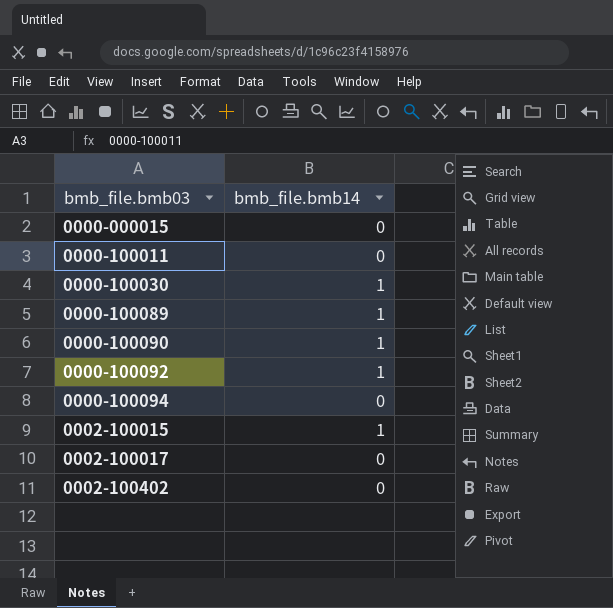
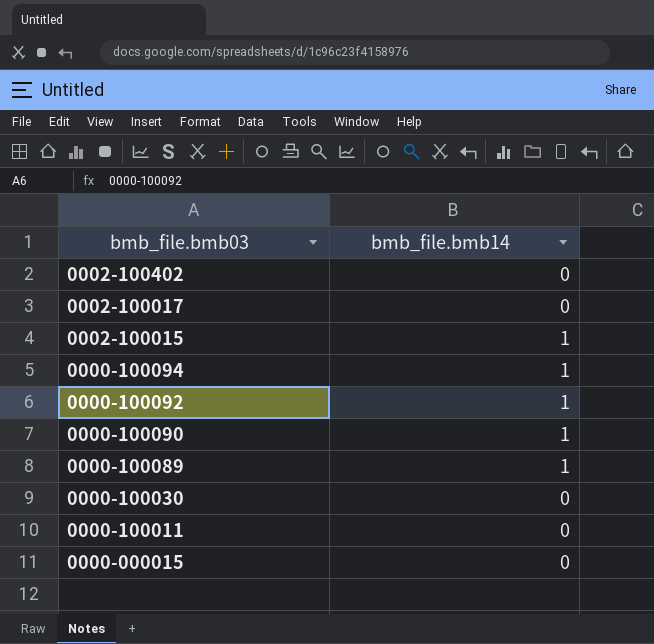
row order: bmb_file.bmb03 ascending -> bmb_file.bmb03 descending
0000-100094 | bmb_file.bmb14: 0 -> 1
0000-100030 | bmb_file.bmb14: 1 -> 0

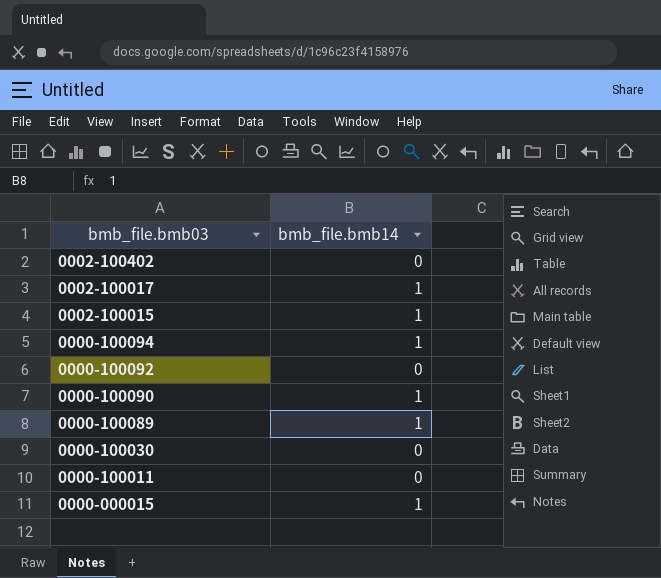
0002-100017 | bmb_file.bmb14: 0 -> 1
0000-100092 | bmb_file.bmb14: 1 -> 0
0000-000015 | bmb_file.bmb14: 0 -> 1

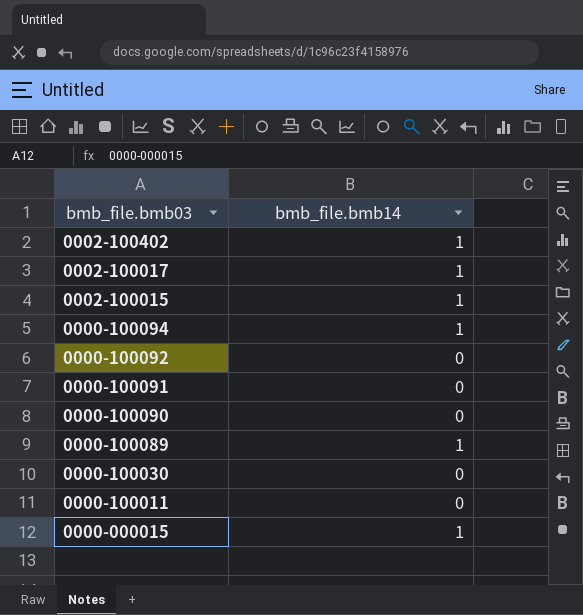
0002-100402 | bmb_file.bmb14: 0 -> 1
row 0000-100091: none -> 0
0000-100090 | bmb_file.bmb14: 1 -> 0

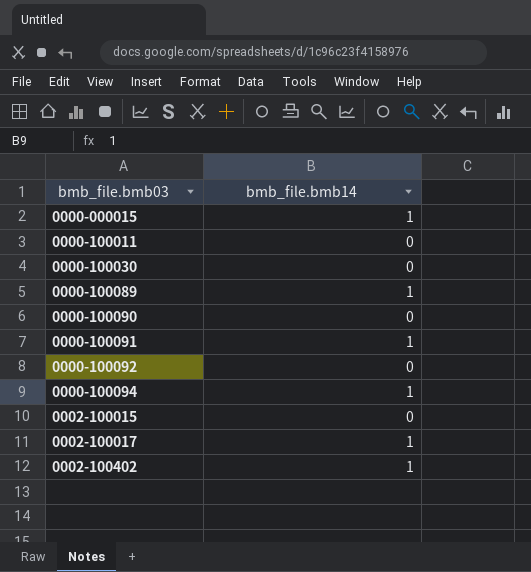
row order: bmb_file.bmb03 descending -> bmb_file.bmb03 ascending
0000-100091 | bmb_file.bmb14: 0 -> 1
0002-100015 | bmb_file.bmb14: 1 -> 0

